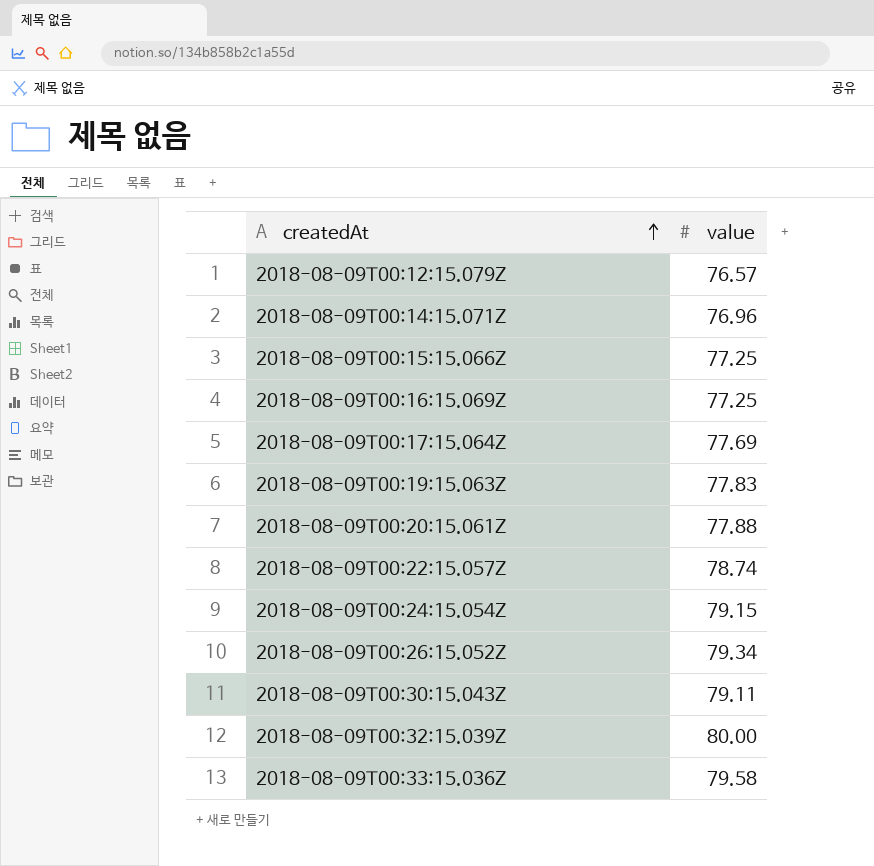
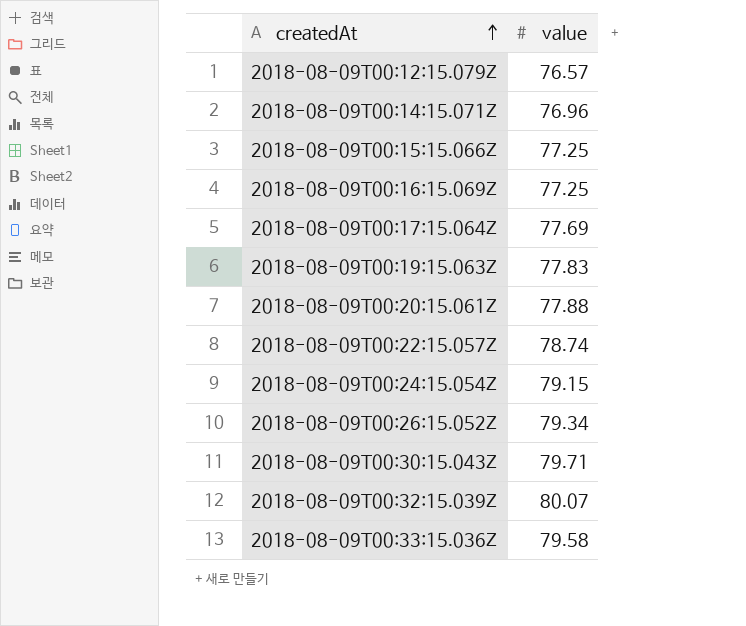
2018-08-09T00:30:15.043Z | value: 79.11 -> 79.71
2018-08-09T00:32:15.039Z | value: 80.00 -> 80.07

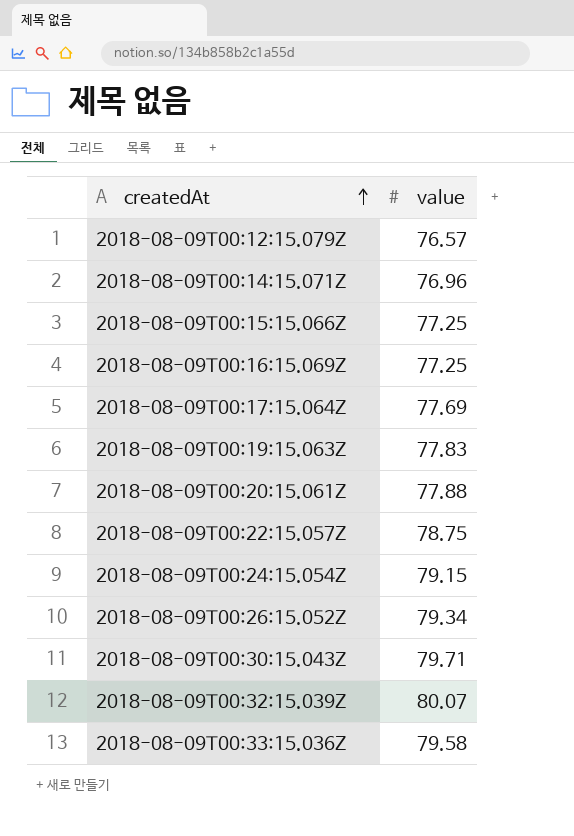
2018-08-09T00:22:15.057Z | value: 78.74 -> 78.75

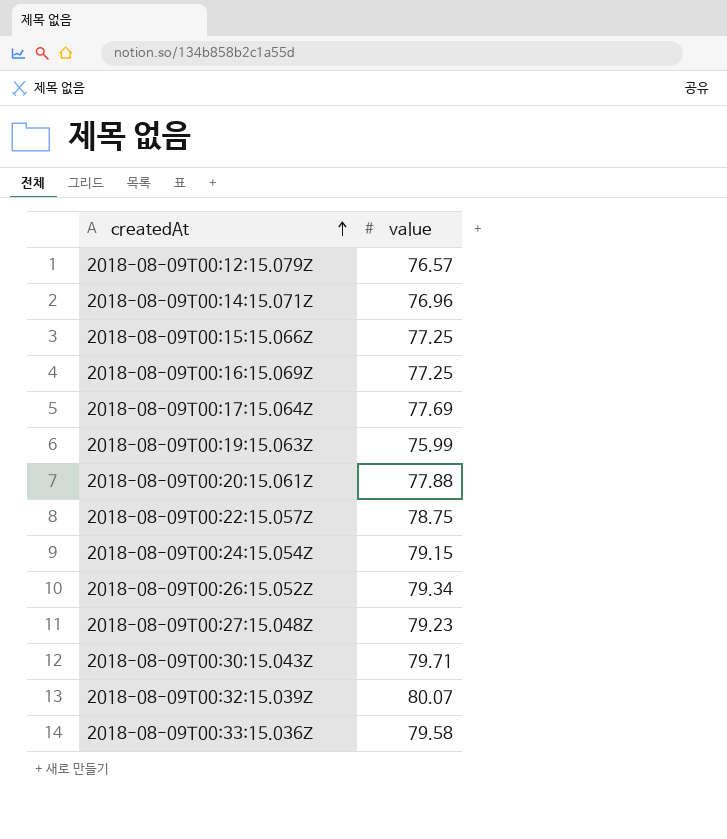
2018-08-09T00:19:15.063Z | value: 77.83 -> 75.99
row 2018-08-09T00:27:15.048Z: none -> 79.23

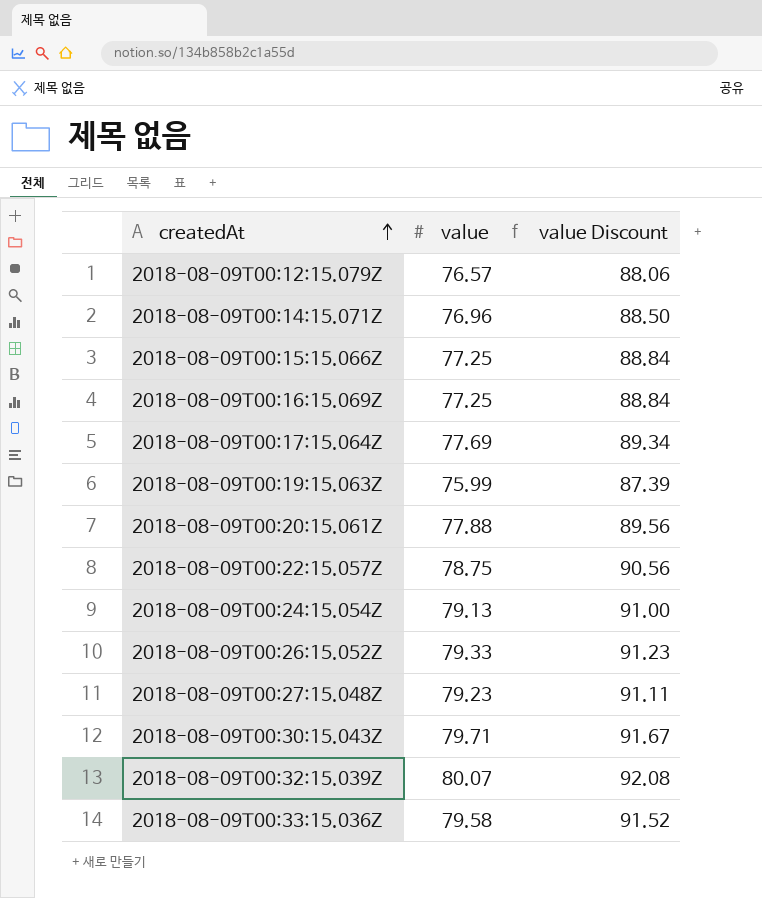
column value Discount | formula: none -> [value] * 1.15
2018-08-09T00:24:15.054Z | value: 79.15 -> 79.13
2018-08-09T00:26:15.052Z | value: 79.34 -> 79.33

